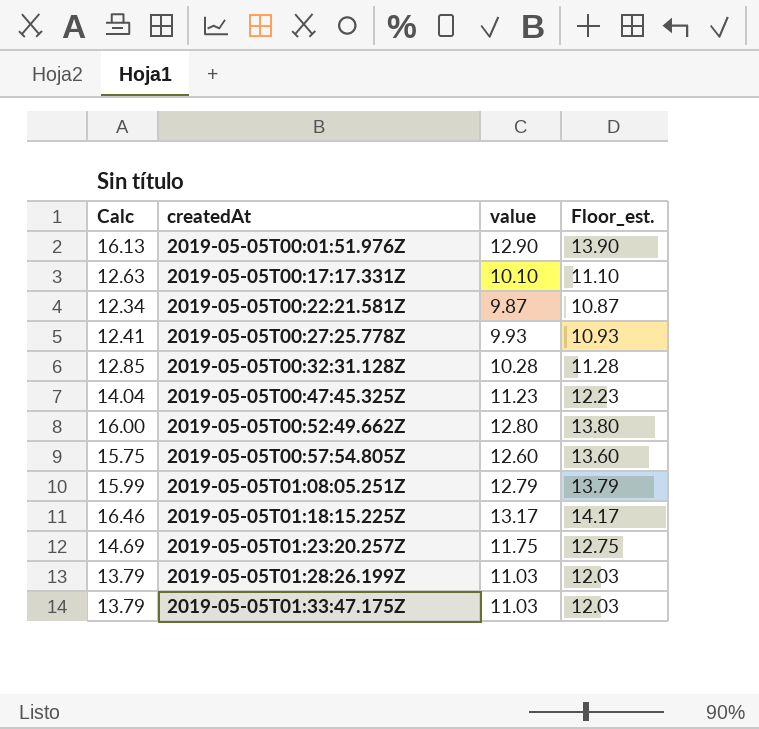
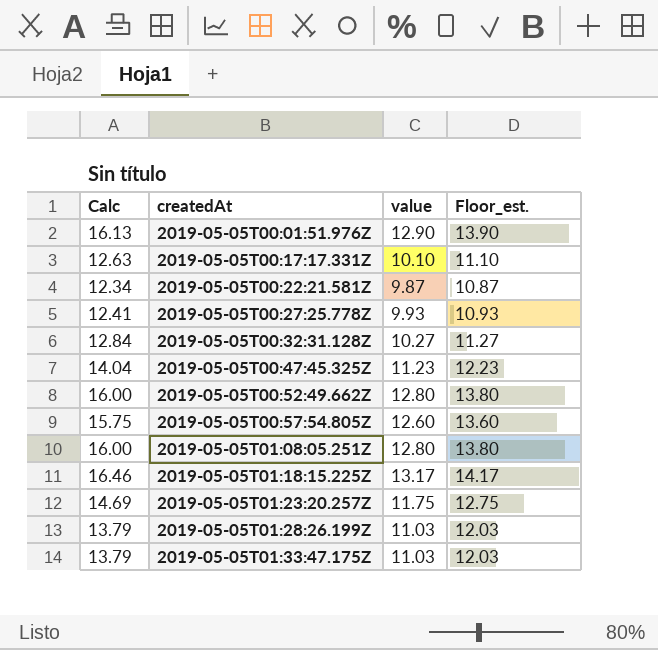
2019-05-05T00:32:31.128Z | Calc: 12.85 -> 12.84
2019-05-05T00:32:31.128Z | value: 10.28 -> 10.27
2019-05-05T00:32:31.128Z | Floor_est.: 11.28 -> 11.27
2019-05-05T01:08:05.251Z | Calc: 15.99 -> 16.00
2019-05-05T01:08:05.251Z | value: 12.79 -> 12.80
2019-05-05T01:08:05.251Z | Floor_est.: 13.79 -> 13.80

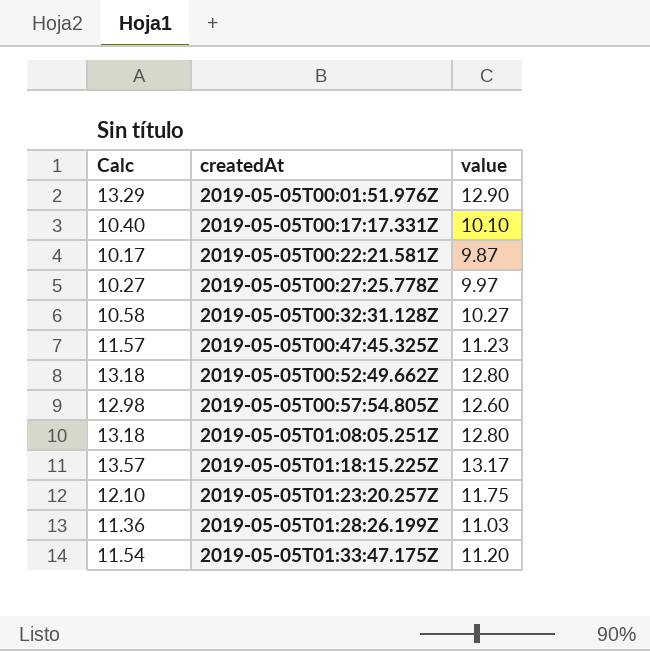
column Floor_est. | formula: [value] + 1 -> none
column Calc | formula: [value] * 1.25 -> [value] * 1.03
2019-05-05T00:27:25.778Z | value: 9.93 -> 9.97
2019-05-05T01:33:47.175Z | value: 11.03 -> 11.20

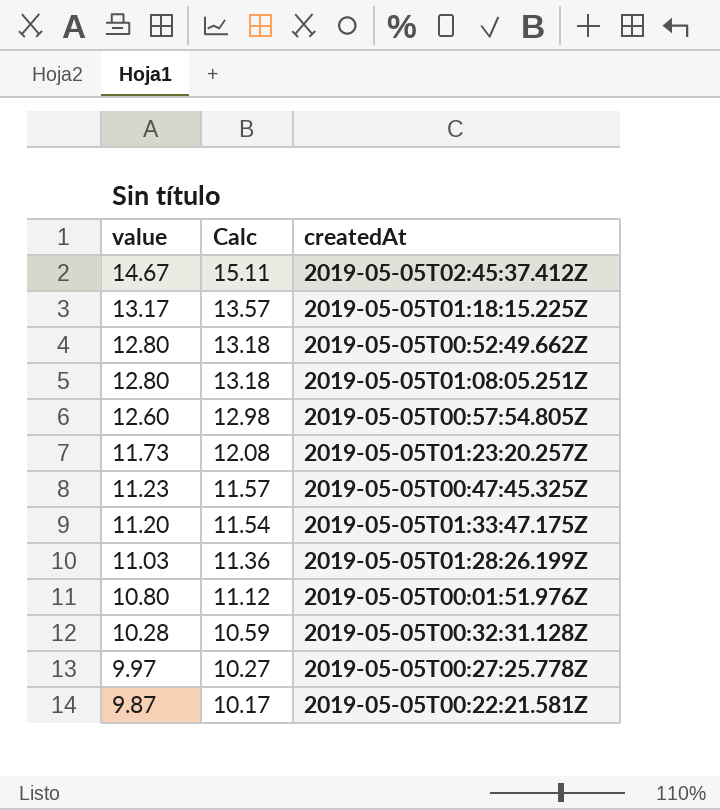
row order: createdAt ascending -> value descending
column value | position: 3 -> 1
row 2019-05-05T00:17:17.331Z: 10.40 | 10.10 -> none
row 2019-05-05T02:45:37.412Z: none -> 14.67 | 15.11
2019-05-05T01:23:20.257Z | value: 11.75 -> 11.73
2019-05-05T01:23:20.257Z | Calc: 12.10 -> 12.08
2019-05-05T00:01:51.976Z | value: 12.90 -> 10.80
2019-05-05T00:01:51.976Z | Calc: 13.29 -> 11.12
2019-05-05T00:32:31.128Z | value: 10.27 -> 10.28
2019-05-05T00:32:31.128Z | Calc: 10.58 -> 10.59

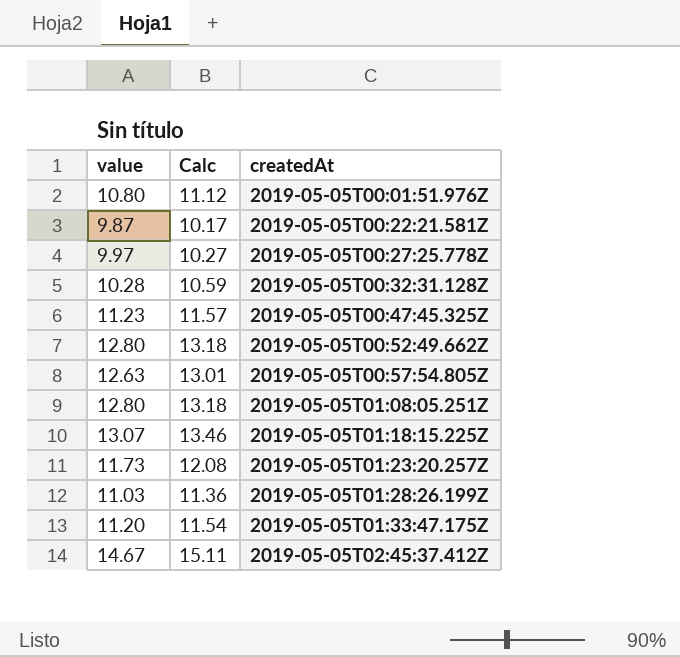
row order: value descending -> createdAt ascending
2019-05-05T00:57:54.805Z | value: 12.60 -> 12.63
2019-05-05T00:57:54.805Z | Calc: 12.98 -> 13.01
2019-05-05T01:18:15.225Z | value: 13.17 -> 13.07
2019-05-05T01:18:15.225Z | Calc: 13.57 -> 13.46

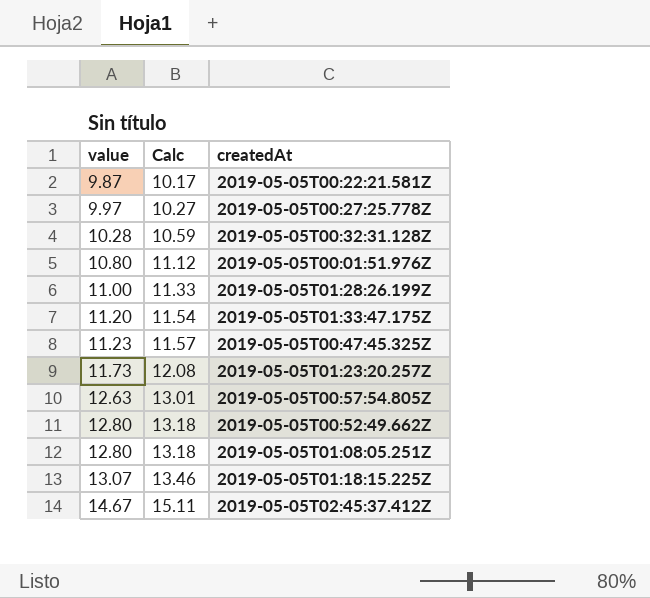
row order: createdAt ascending -> value ascending
2019-05-05T01:28:26.199Z | value: 11.03 -> 11.00
2019-05-05T01:28:26.199Z | Calc: 11.36 -> 11.33

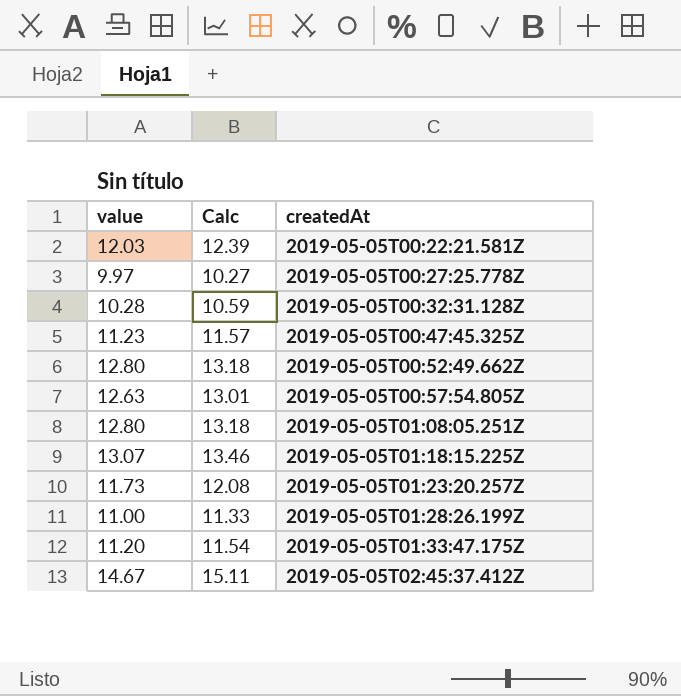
row order: value ascending -> createdAt ascending
row 2019-05-05T00:01:51.976Z: 10.80 | 11.12 -> none
2019-05-05T00:22:21.581Z | value: 9.87 -> 12.03
2019-05-05T00:22:21.581Z | Calc: 10.17 -> 12.39

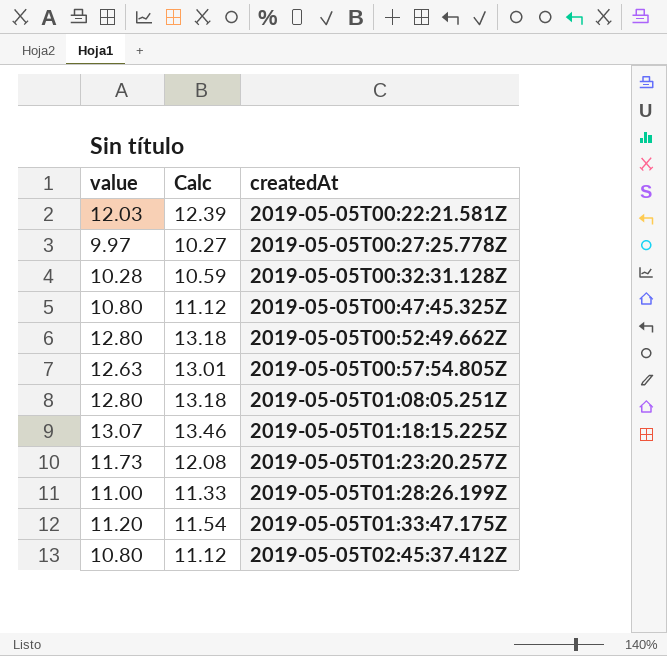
2019-05-05T00:47:45.325Z | value: 11.23 -> 10.80
2019-05-05T00:47:45.325Z | Calc: 11.57 -> 11.12
2019-05-05T02:45:37.412Z | value: 14.67 -> 10.80
2019-05-05T02:45:37.412Z | Calc: 15.11 -> 11.12

